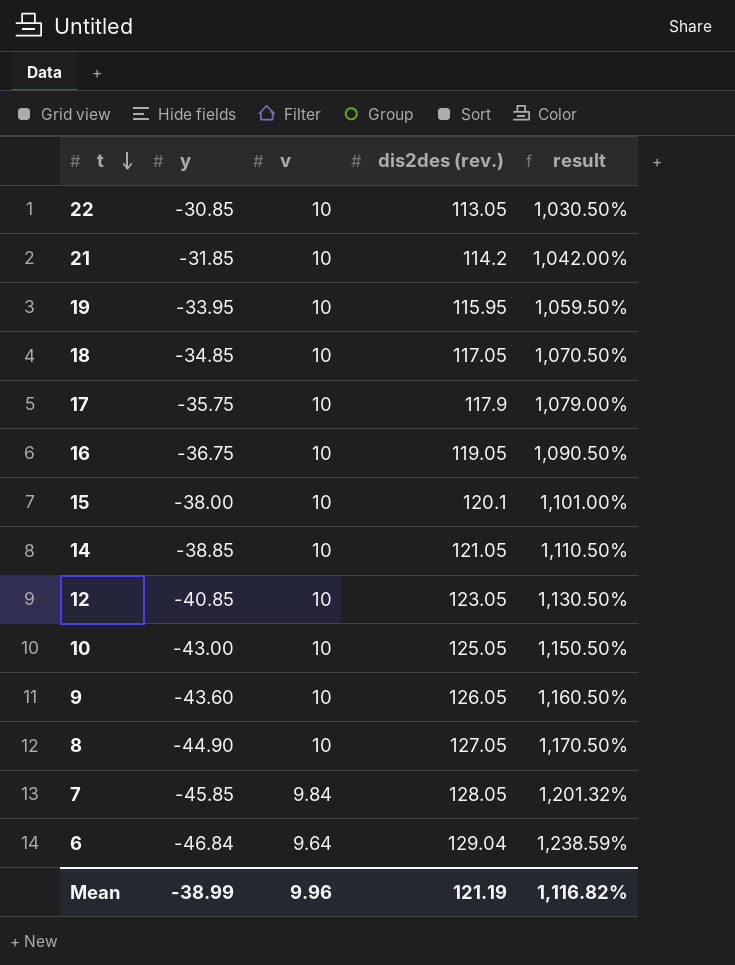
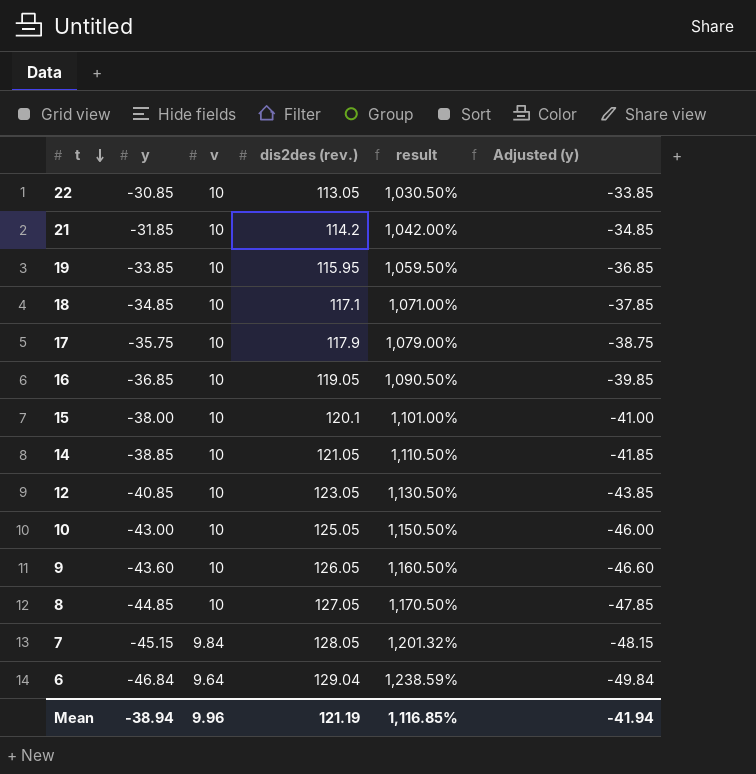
column Adjusted (y) | formula: none -> [y] - 3
19 | y: -33.95 -> -33.85
18 | dis2des (rev.): 117.05 -> 117.1
18 | result: 1,070.50% -> 1,071.00%
16 | y: -36.75 -> -36.85
8 | y: -44.90 -> -44.85
7 | y: -45.85 -> -45.15
Mean | y: -38.99 -> -38.94
Mean | result: 1,116.82% -> 1,116.85%

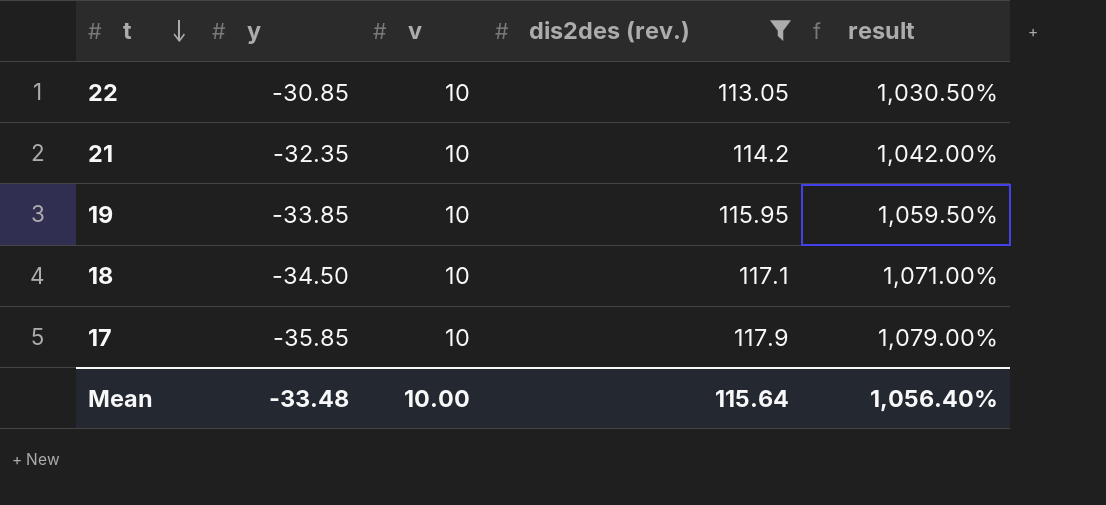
filter: none -> dis2des (rev.) <= 117.9
column Adjusted (y) | formula: [y] - 3 -> none
21 | y: -31.85 -> -32.35
18 | y: -34.85 -> -34.50
17 | y: -35.75 -> -35.85
Mean | y: -38.94 -> -33.48
Mean | v: 9.96 -> 10.00
Mean | dis2des (rev.): 121.19 -> 115.64
Mean | result: 1,116.85% -> 1,056.40%

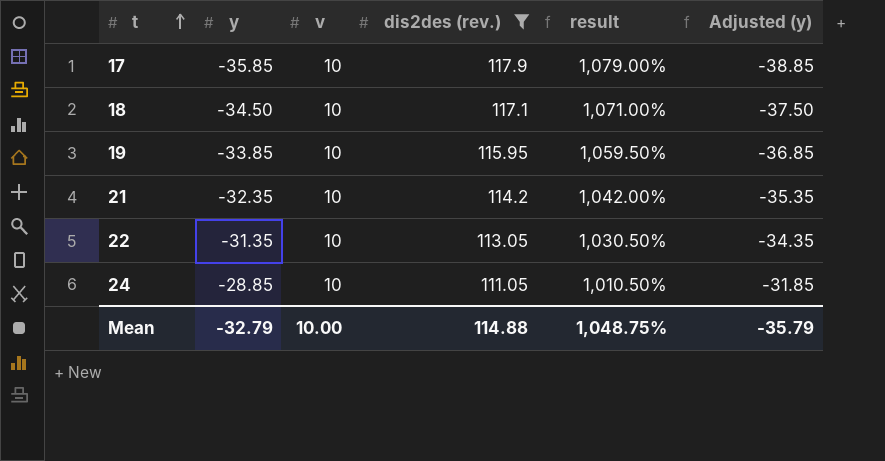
row order: t descending -> t ascending
column Adjusted (y) | formula: none -> [y] - 3
22 | y: -30.85 -> -31.35
row 24: none -> -28.85 | 10 | 111.05 | 1,010.50% | -31.85
Mean | y: -33.48 -> -32.79
Mean | dis2des (rev.): 115.64 -> 114.88
Mean | result: 1,056.40% -> 1,048.75%

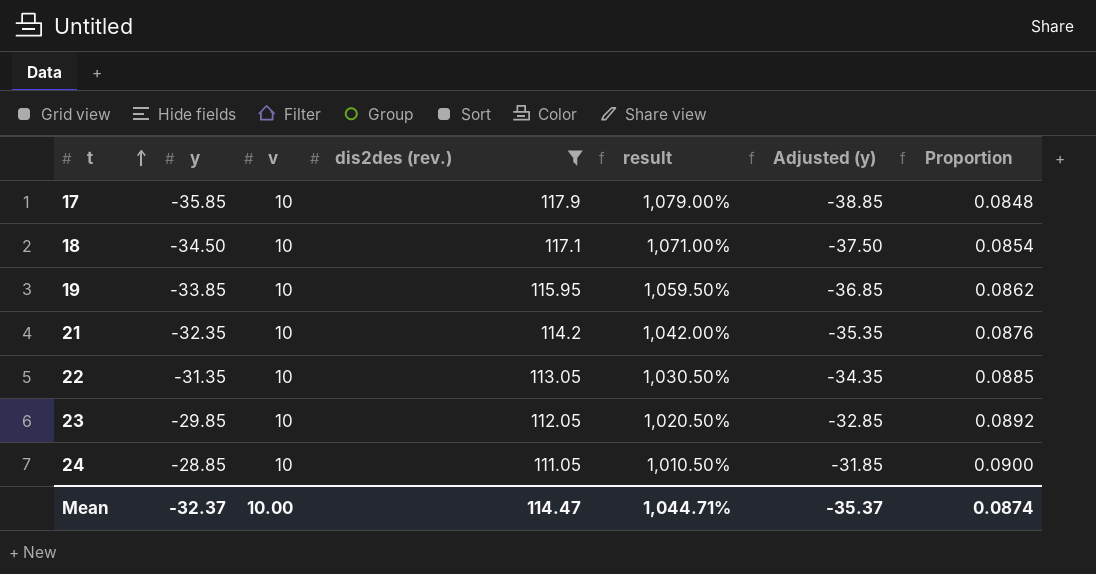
column Proportion | formula: none -> [v] / [dis2des (rev.)]
row 23: none -> -29.85 | 10 | 112.05 | 1,020.50% | -32.85 | 0.0892
Mean | y: -32.79 -> -32.37
Mean | dis2des (rev.): 114.88 -> 114.47
Mean | result: 1,048.75% -> 1,044.71%
Mean | Adjusted (y): -35.79 -> -35.37

